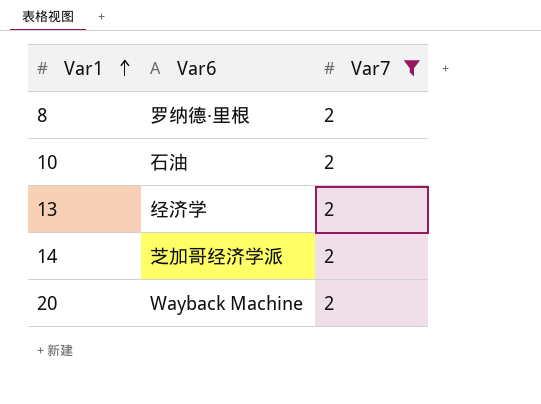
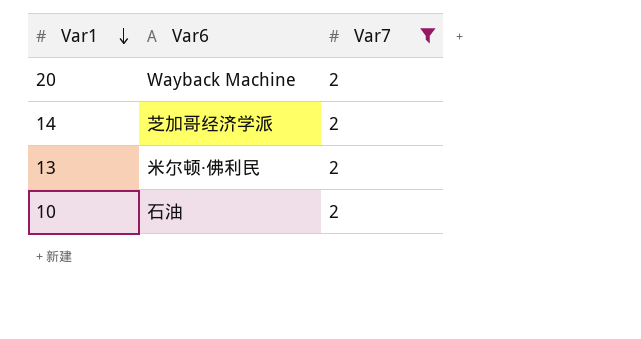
row order: Var1 ascending -> Var1 descending
row 8: 罗纳德·里根 | 2 -> none
13 | Var6: 经济学 -> 米尔顿·佛利民

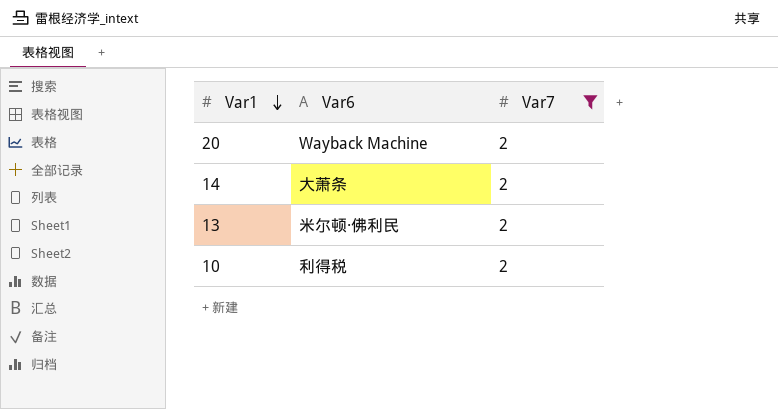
14 | Var6: 芝加哥经济学派 -> 大萧条
10 | Var6: 石油 -> 利得税

